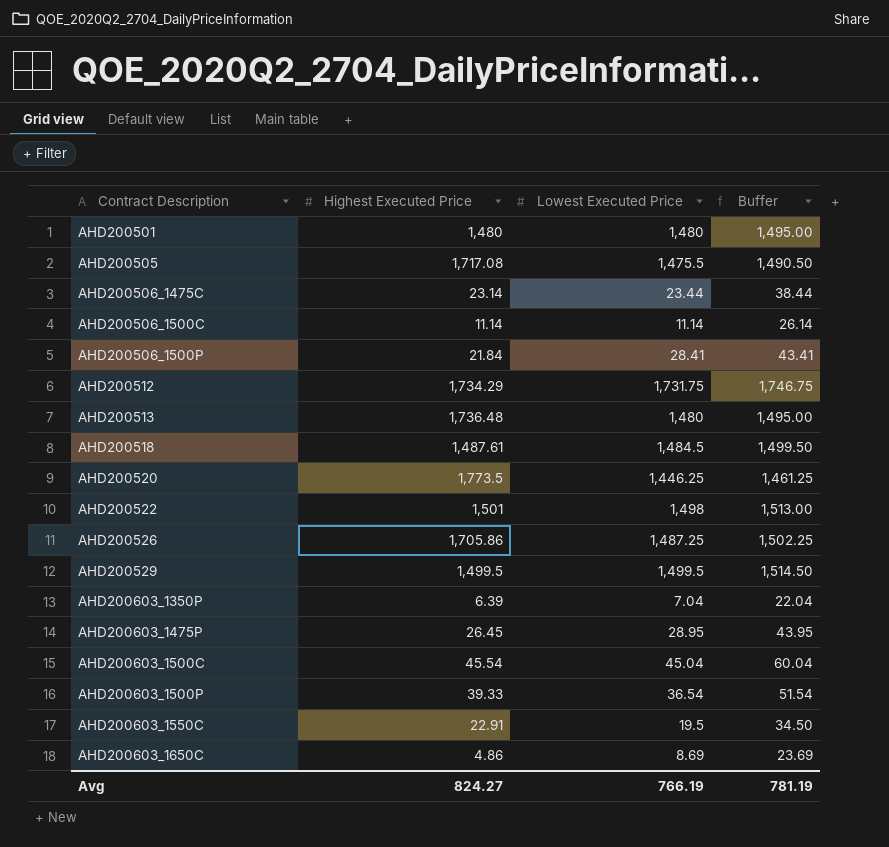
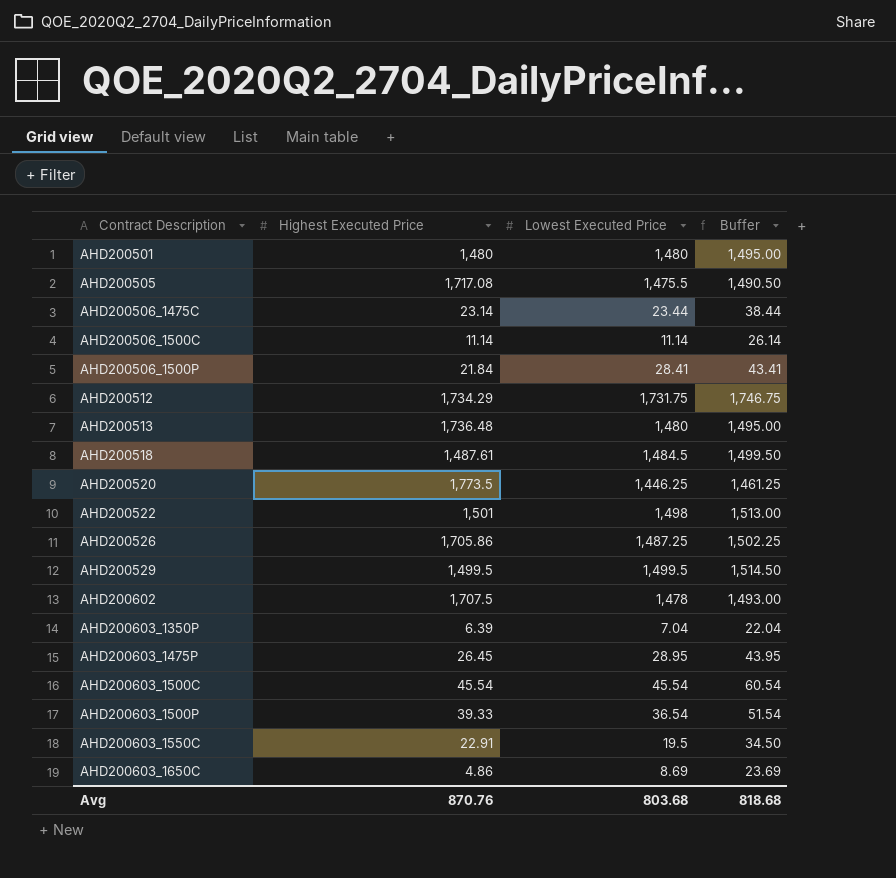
row AHD200602: none -> 1,707.5 | 1,478 | 1,493.00
AHD200603_1500C | Lowest Executed Price: 45.04 -> 45.54
AHD200603_1500C | Buffer: 60.04 -> 60.54
Avg | Highest Executed Price: 824.27 -> 870.76
Avg | Lowest Executed Price: 766.19 -> 803.68
Avg | Buffer: 781.19 -> 818.68

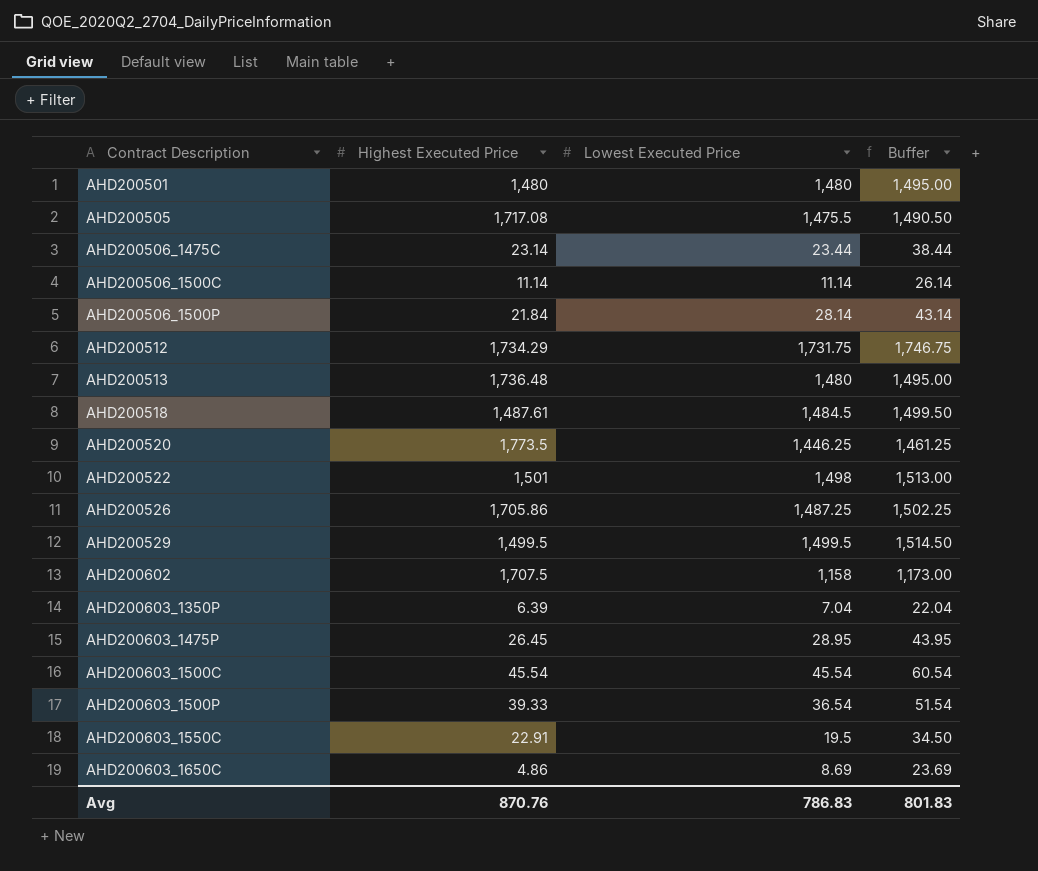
AHD200506_1500P | Lowest Executed Price: 28.41 -> 28.14
AHD200506_1500P | Buffer: 43.41 -> 43.14
AHD200602 | Lowest Executed Price: 1,478 -> 1,158
AHD200602 | Buffer: 1,493.00 -> 1,173.00
Avg | Lowest Executed Price: 803.68 -> 786.83
Avg | Buffer: 818.68 -> 801.83

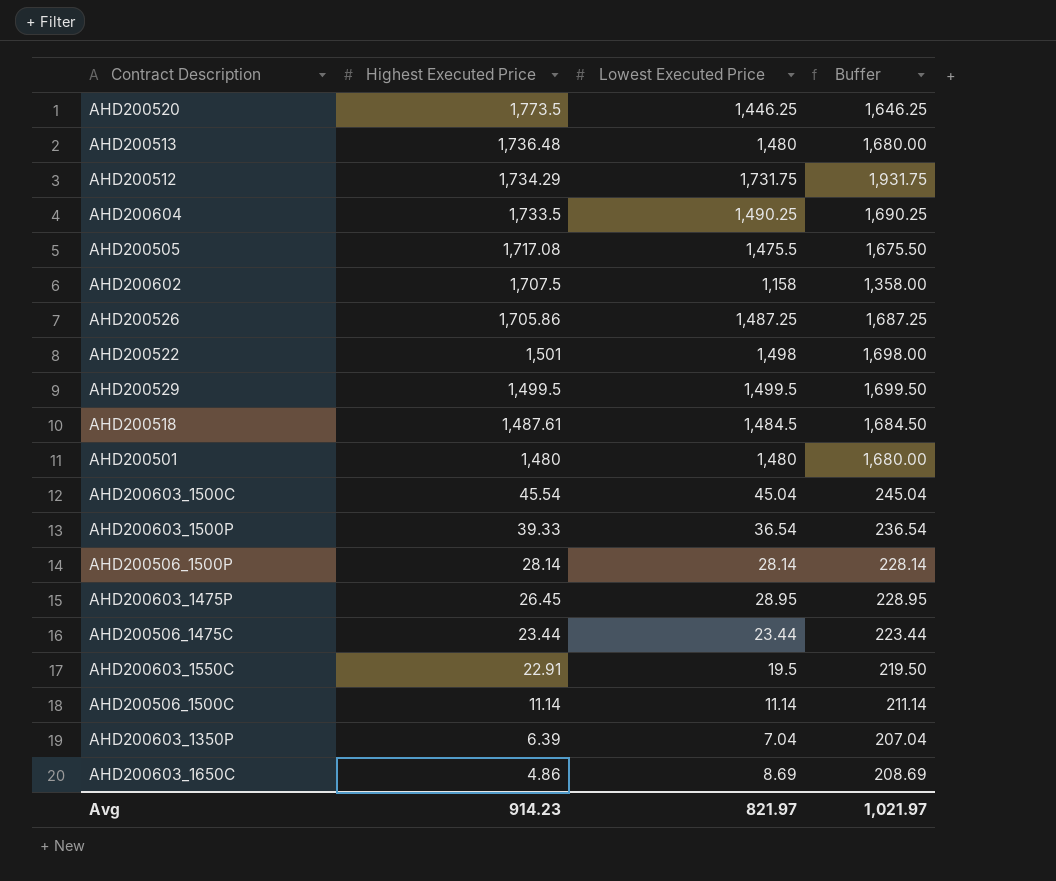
row order: Contract Description ascending -> Highest Executed Price descending
column Buffer | formula: [Lowest Executed Price] + 15 -> [Lowest Executed Price] + 200
row AHD200604: none -> 1,733.5 | 1,490.25 | 1,690.25
AHD200603_1500C | Lowest Executed Price: 45.54 -> 45.04
AHD200506_1500P | Highest Executed Price: 21.84 -> 28.14
AHD200506_1475C | Highest Executed Price: 23.14 -> 23.44
Avg | Highest Executed Price: 870.76 -> 914.23
Avg | Lowest Executed Price: 786.83 -> 821.97
Avg | Buffer: 801.83 -> 1,021.97

